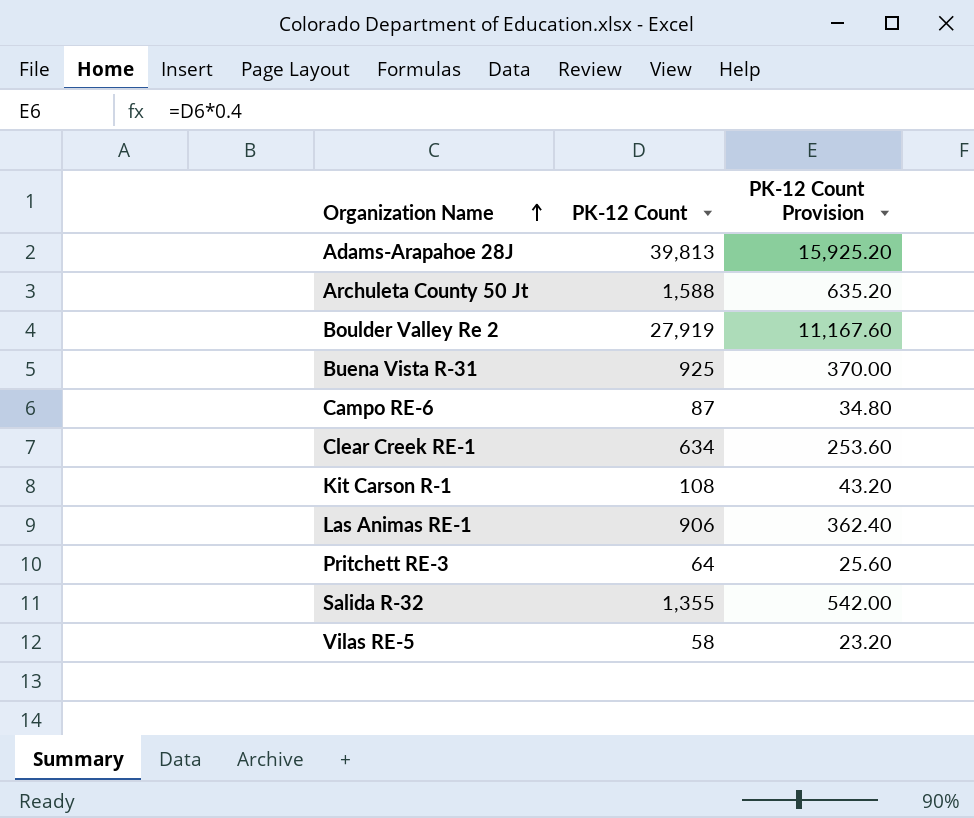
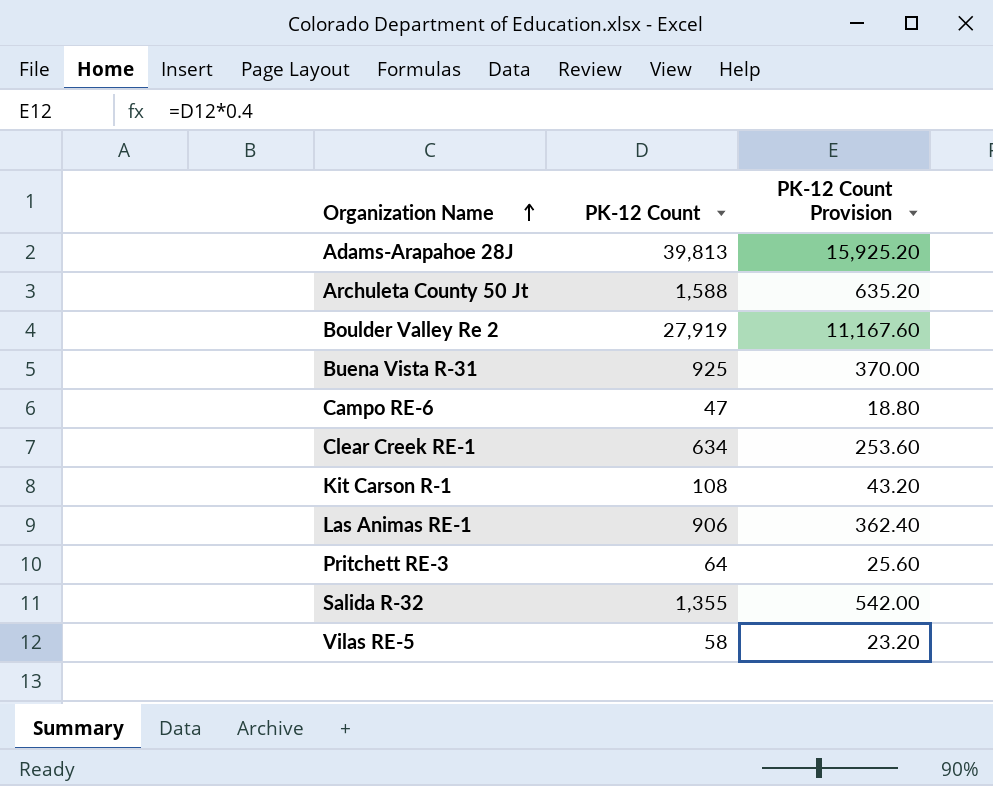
Campo RE-6 | PK-12 Count: 87 -> 47
Campo RE-6 | PK-12 Count Provision: 34.80 -> 18.80

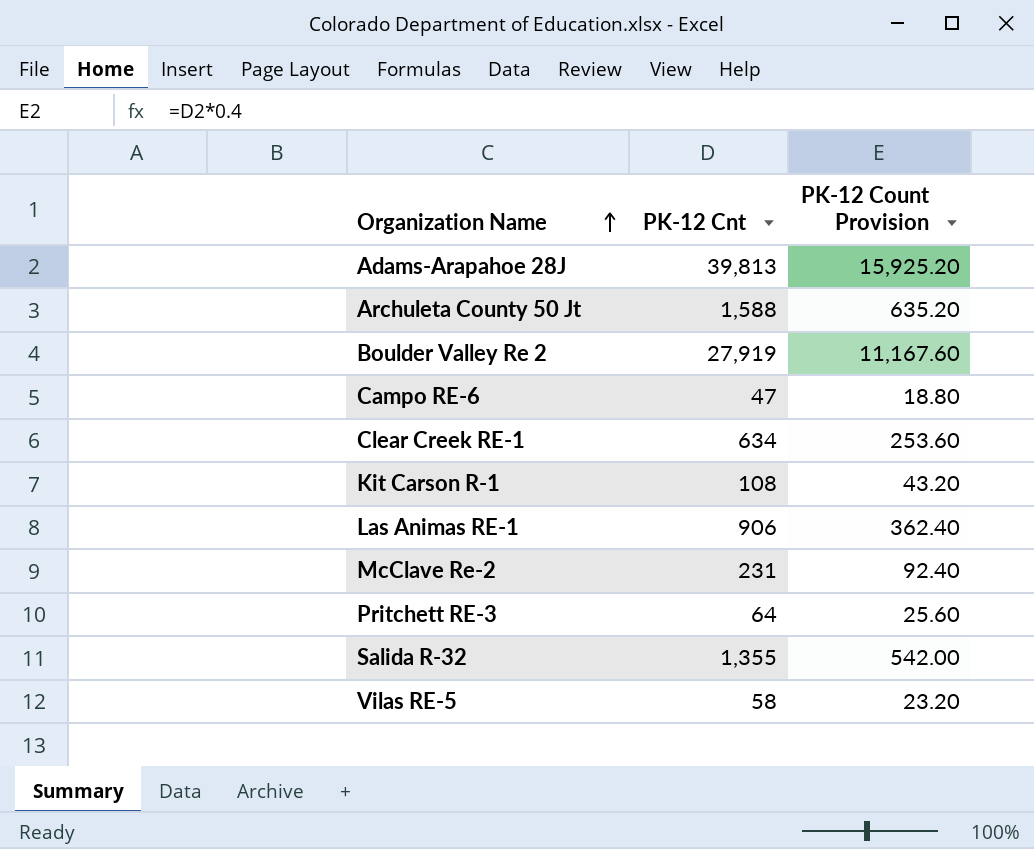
column name: PK-12 Count -> PK-12 Cnt
row Buena Vista R-31: 925 | 370.00 -> none
row McClave Re-2: none -> 231 | 92.40

